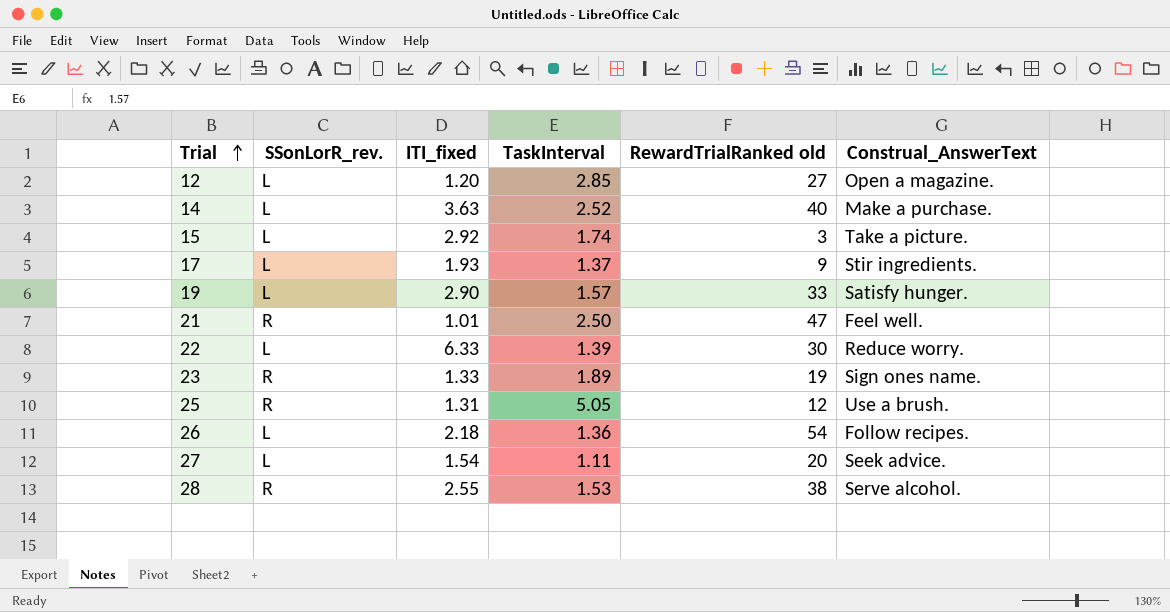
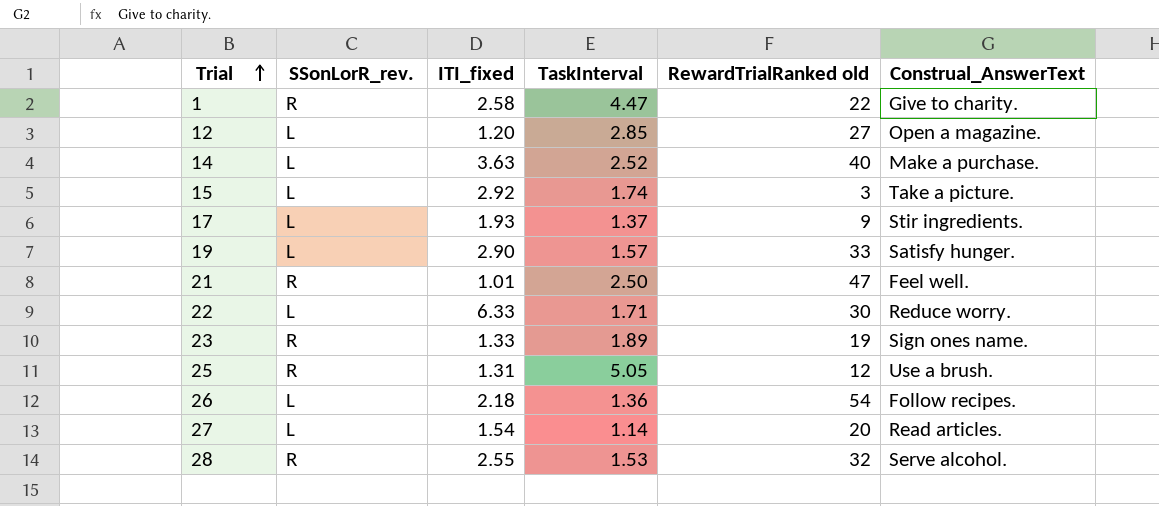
row 1: none -> R | 2.58 | 4.47 | 22 | Give to charity.
22 | TaskInterval: 1.39 -> 1.71
27 | TaskInterval: 1.11 -> 1.14
27 | Construal_AnswerText: Seek advice. -> Read articles.
28 | RewardTrialRanked old: 38 -> 32

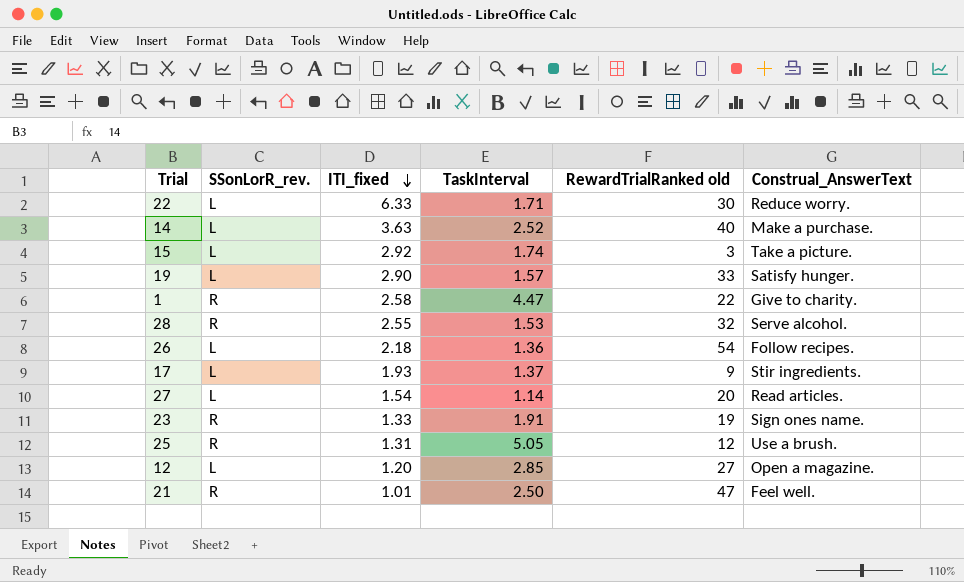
row order: Trial ascending -> ITI_fixed descending
23 | TaskInterval: 1.89 -> 1.91

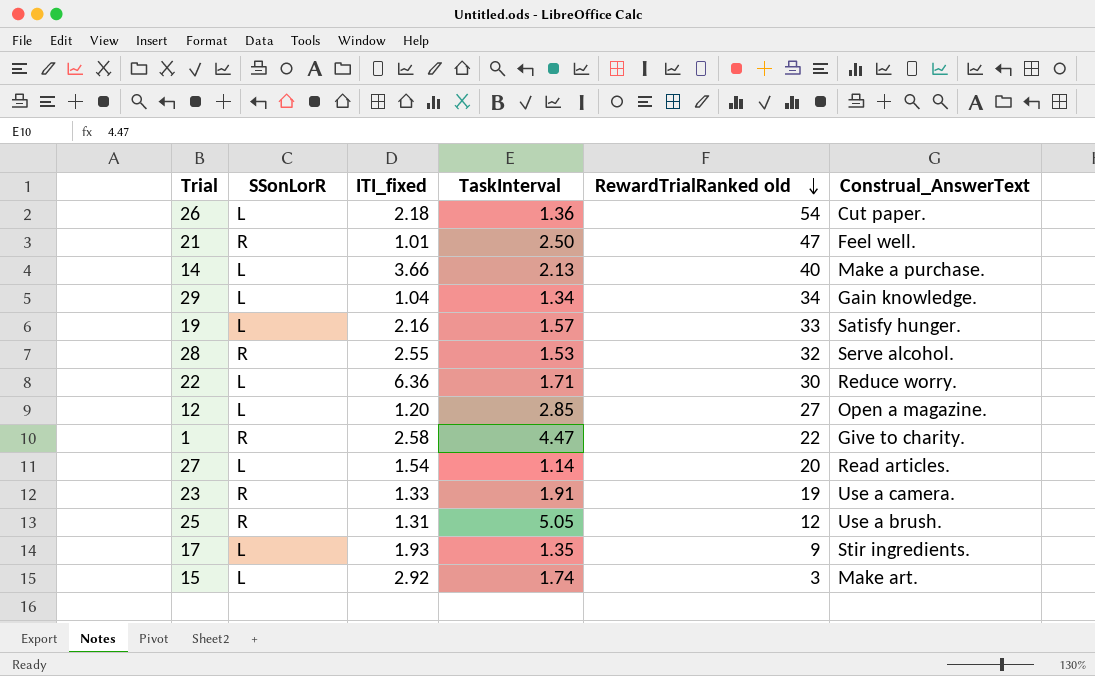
row order: ITI_fixed descending -> RewardTrialRanked old descending
column name: SSonLorR_rev. -> SSonLorR
26 | Construal_AnswerText: Follow recipes. -> Cut paper.
14 | ITI_fixed: 3.63 -> 3.66
14 | TaskInterval: 2.52 -> 2.13
row 29: none -> L | 1.04 | 1.34 | 34 | Gain knowledge.
19 | ITI_fixed: 2.90 -> 2.16
22 | ITI_fixed: 6.33 -> 6.36
23 | Construal_AnswerText: Sign ones name. -> Use a camera.
17 | TaskInterval: 1.37 -> 1.35
15 | Construal_AnswerText: Take a picture. -> Make art.

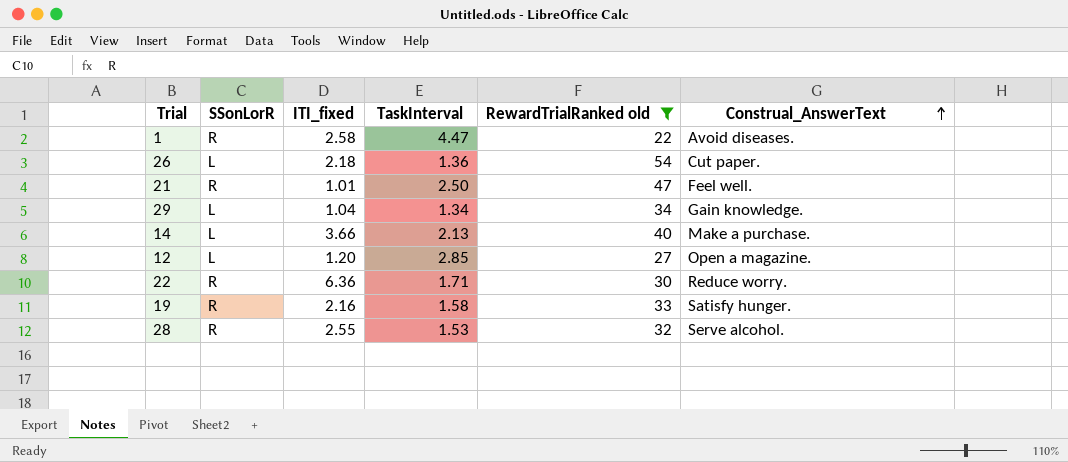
filter: none -> RewardTrialRanked old >= 22
row order: RewardTrialRanked old descending -> Construal_AnswerText ascending
1 | Construal_AnswerText: Give to charity. -> Avoid diseases.
22 | SSonLorR: L -> R
19 | SSonLorR: L -> R
19 | TaskInterval: 1.57 -> 1.58

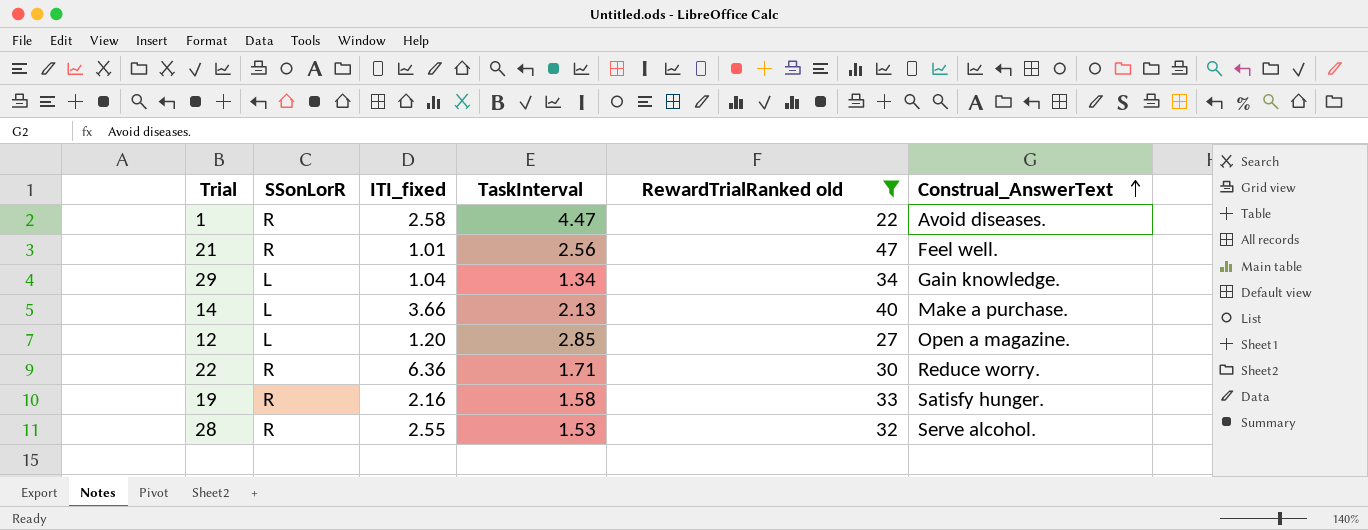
row 26: L | 2.18 | 1.36 | 54 | Cut paper. -> none
21 | TaskInterval: 2.50 -> 2.56

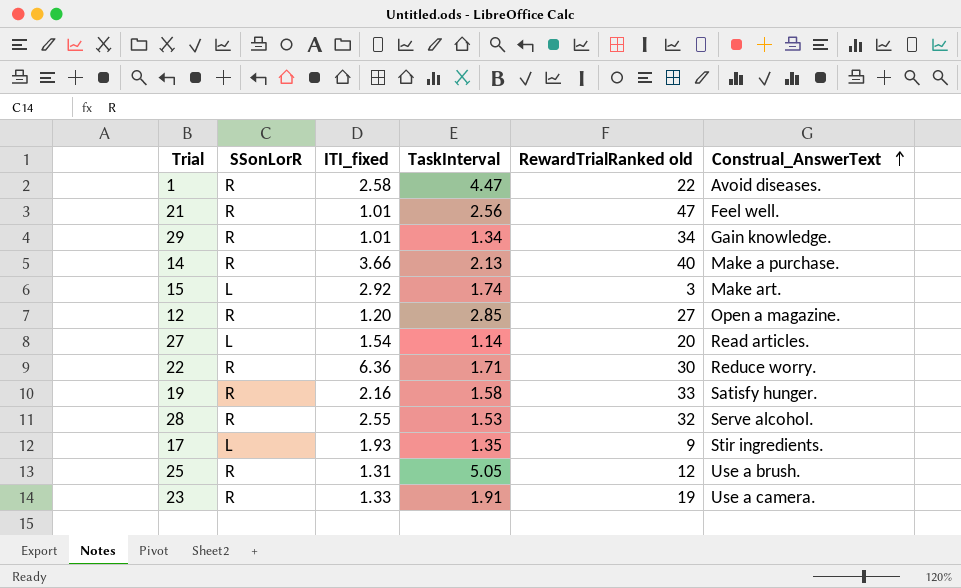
filter: RewardTrialRanked old >= 22 -> none
29 | SSonLorR: L -> R
29 | ITI_fixed: 1.04 -> 1.01
14 | SSonLorR: L -> R
12 | SSonLorR: L -> R

